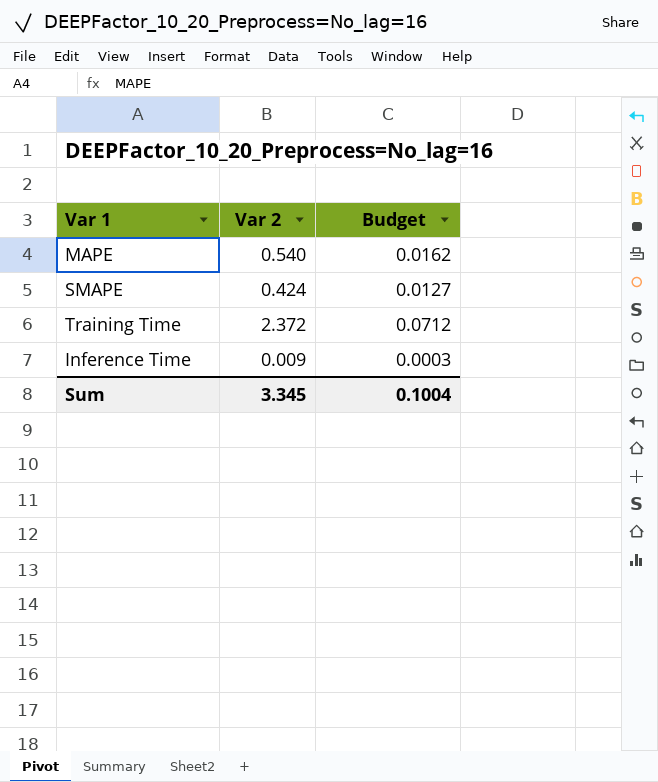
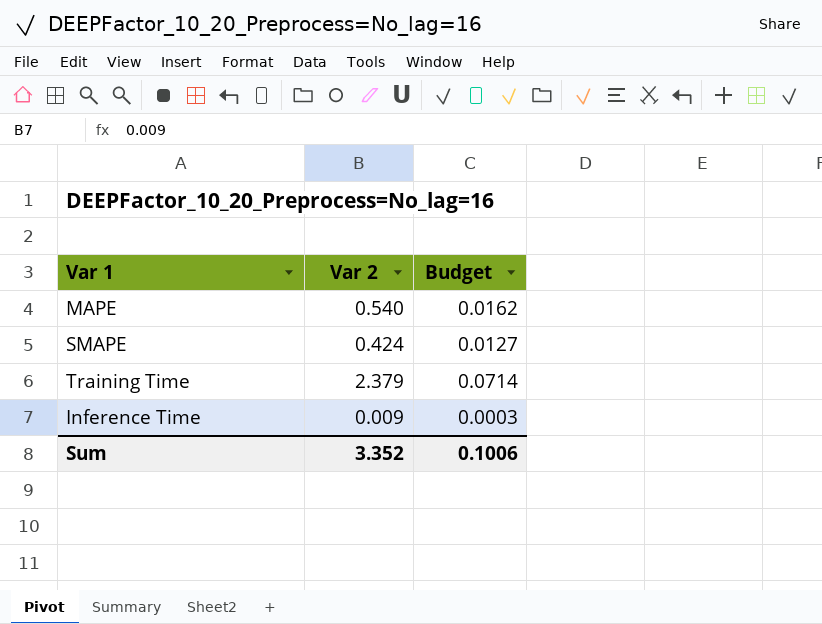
Training Time | Var 2: 2.372 -> 2.379
Training Time | Budget: 0.0712 -> 0.0714
Sum | Var 2: 3.345 -> 3.352
Sum | Budget: 0.1004 -> 0.1006

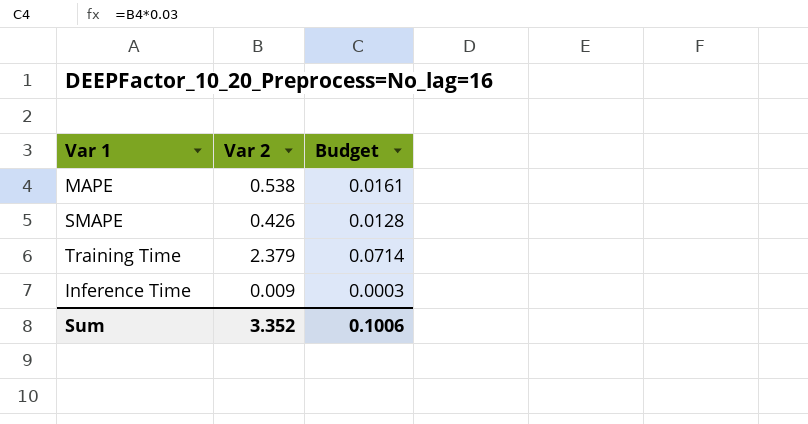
MAPE | Var 2: 0.540 -> 0.538
MAPE | Budget: 0.0162 -> 0.0161
SMAPE | Var 2: 0.424 -> 0.426
SMAPE | Budget: 0.0127 -> 0.0128

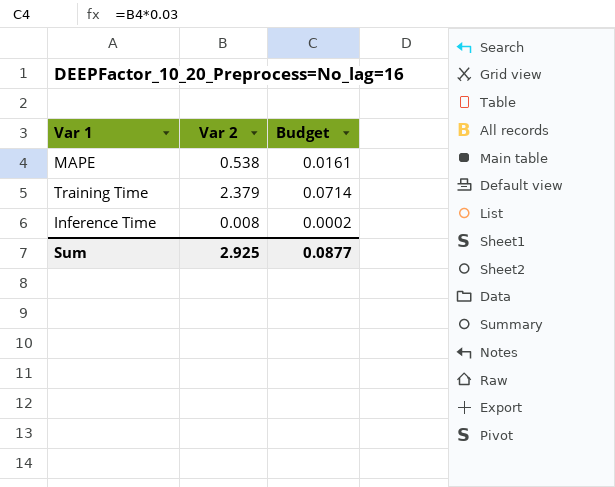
row SMAPE: 0.426 | 0.0128 -> none
Inference Time | Var 2: 0.009 -> 0.008
Inference Time | Budget: 0.0003 -> 0.0002
Sum | Var 2: 3.352 -> 2.925
Sum | Budget: 0.1006 -> 0.0877

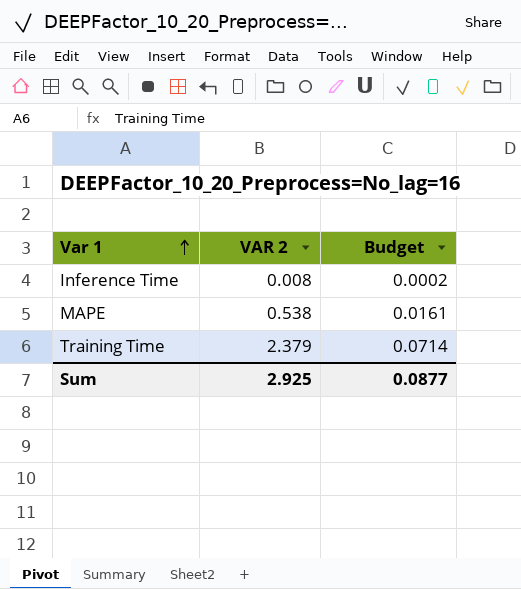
row order: none -> Var 1 ascending
column name: Var 2 -> VAR 2

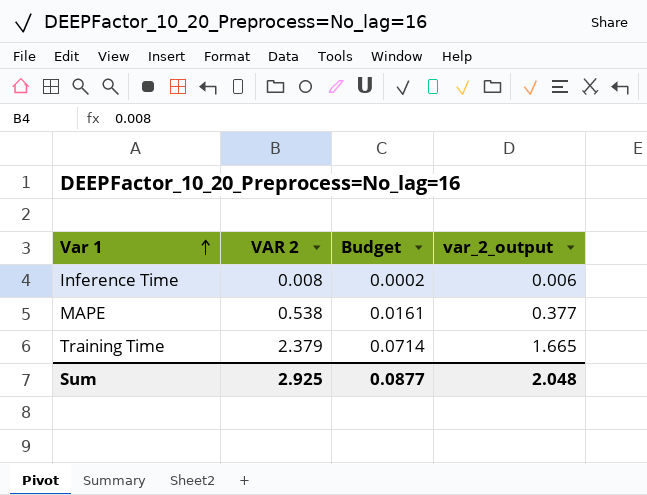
column var_2_output | formula: none -> [VAR 2] * 0.7

